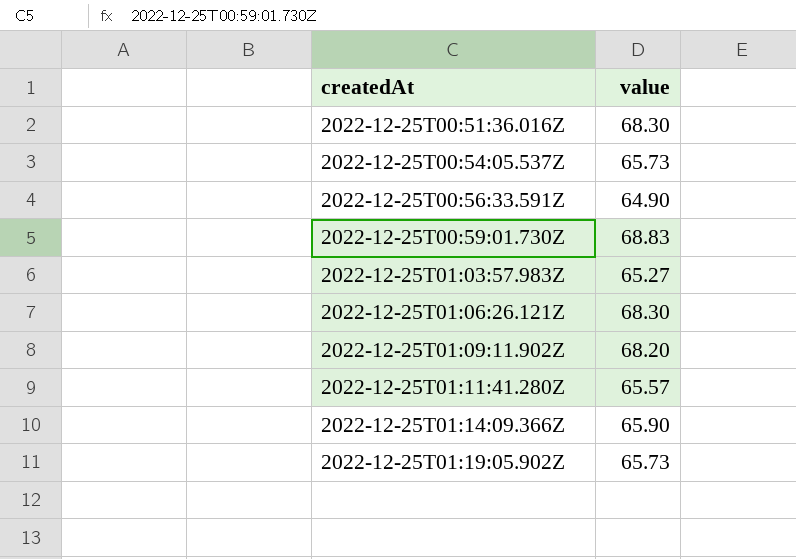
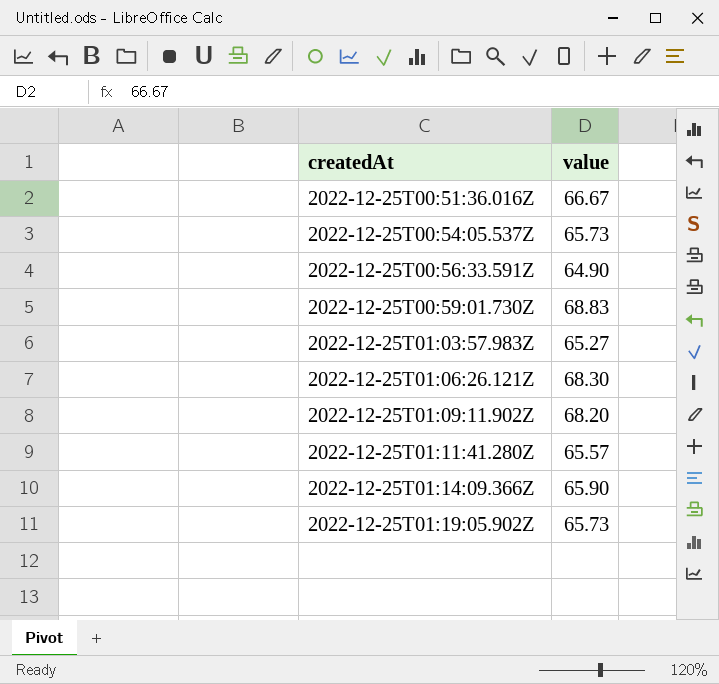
2022-12-25T00:51:36.016Z | value: 68.30 -> 66.67

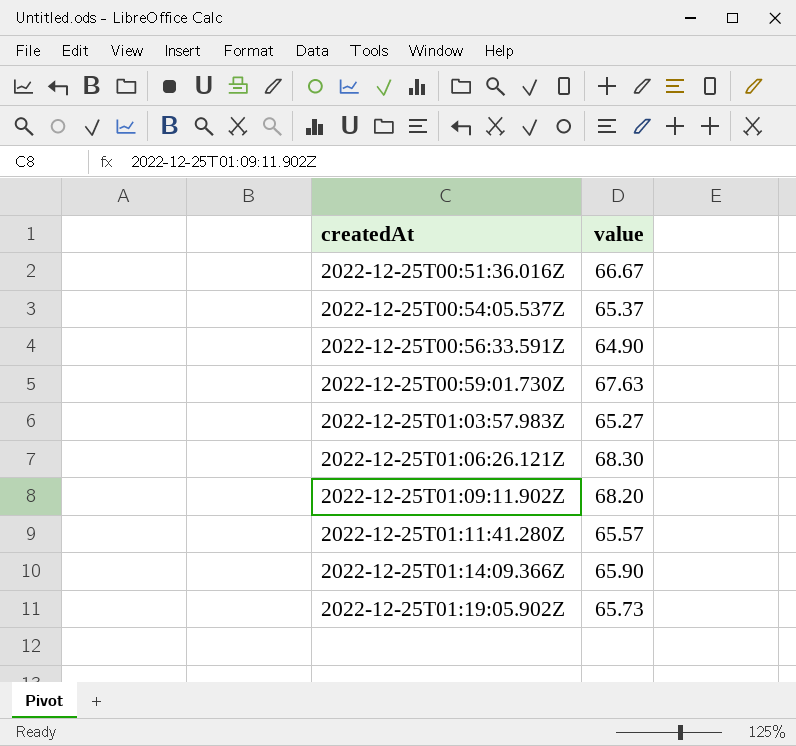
2022-12-25T00:54:05.537Z | value: 65.73 -> 65.37
2022-12-25T00:59:01.730Z | value: 68.83 -> 67.63

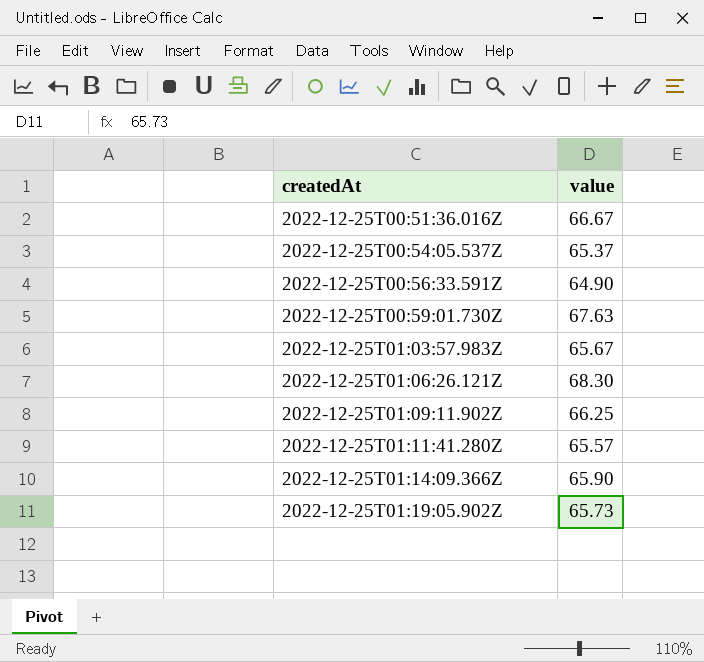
2022-12-25T01:03:57.983Z | value: 65.27 -> 65.67
2022-12-25T01:09:11.902Z | value: 68.20 -> 66.25

